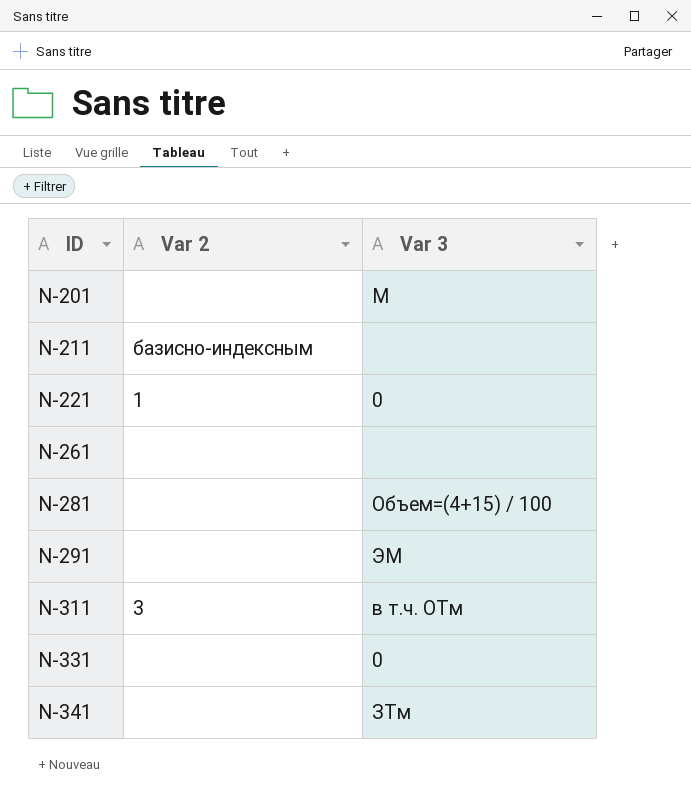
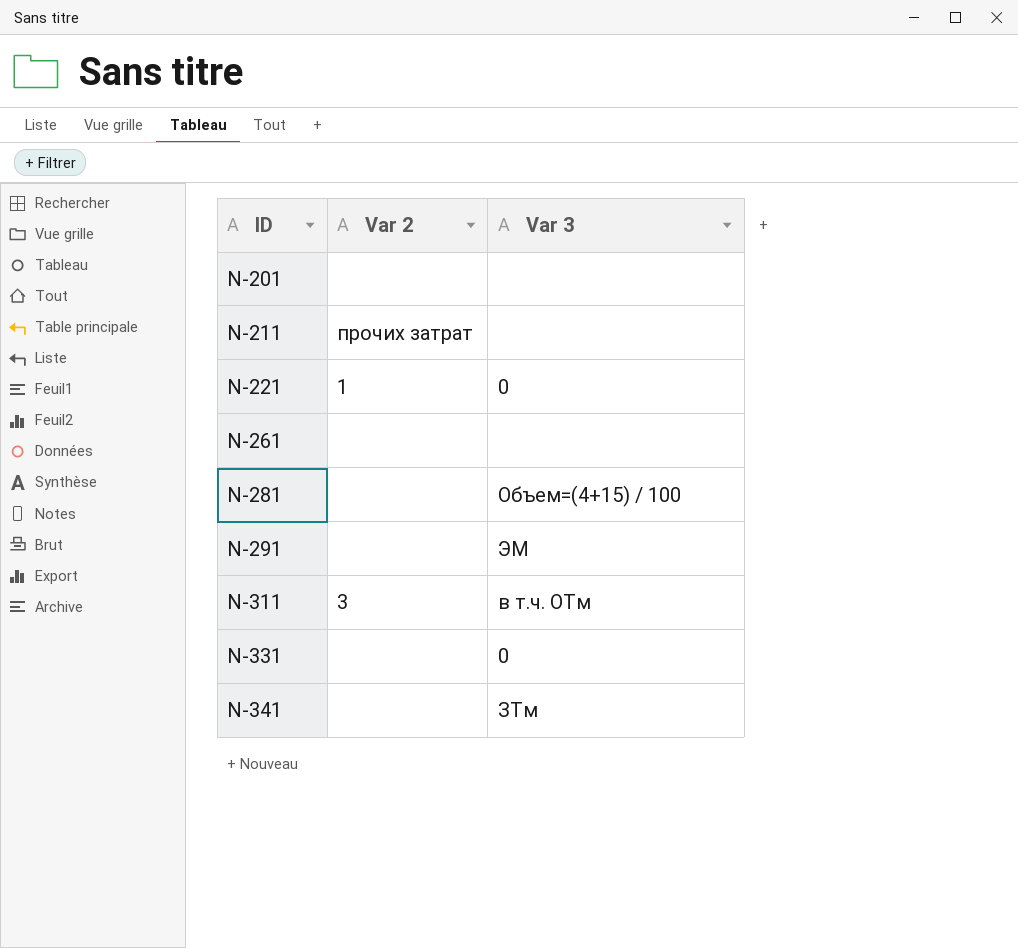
N-201 | Var 3: М -> none
N-211 | Var 2: базисно-индексным -> прочих затрат

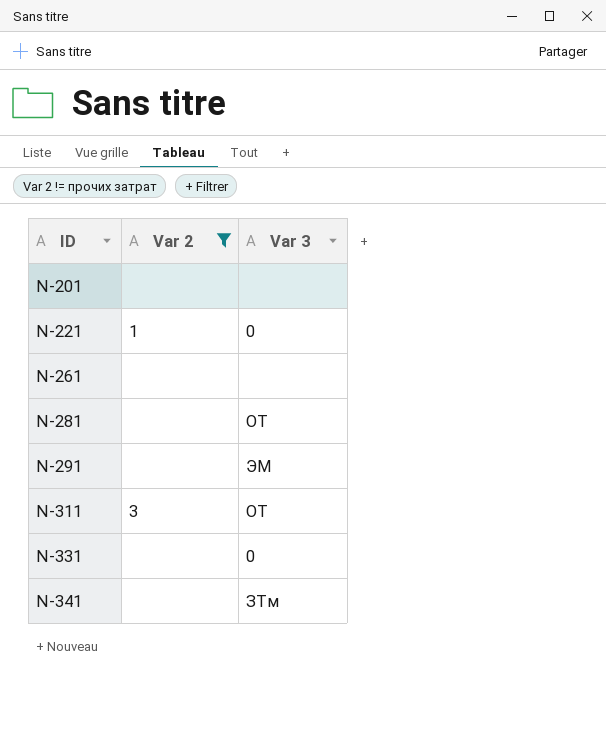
filter: none -> Var 2 != прочих затрат
N-281 | Var 3: Объем=(4+15) / 100 -> ОТ
N-311 | Var 3: в т.ч. ОТм -> ОТ

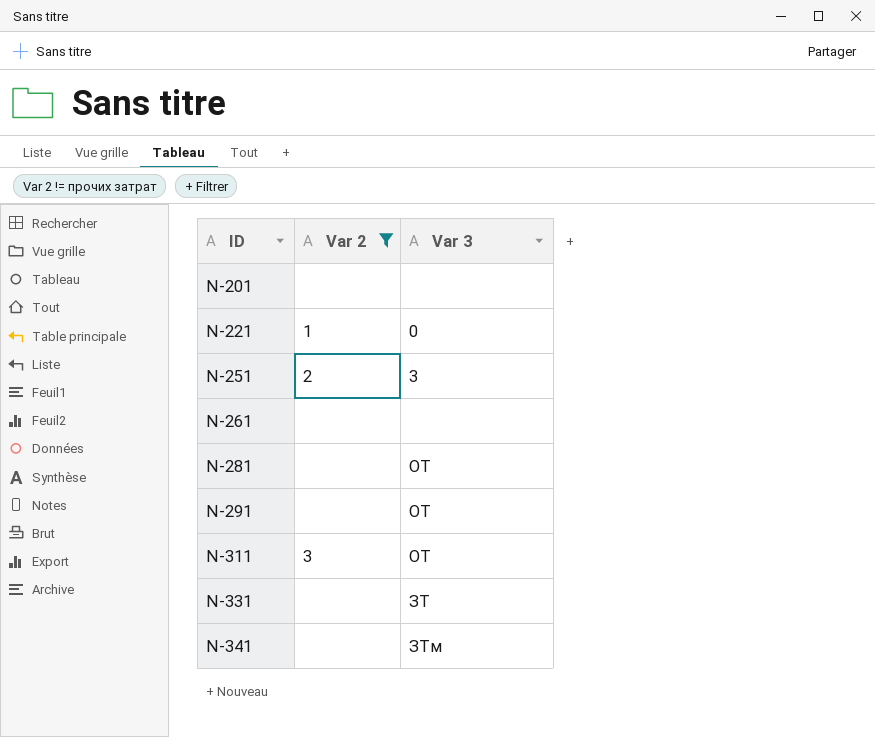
row N-251: none -> 2 | 3
N-291 | Var 3: ЭМ -> ОТ
N-331 | Var 3: 0 -> ЗТ

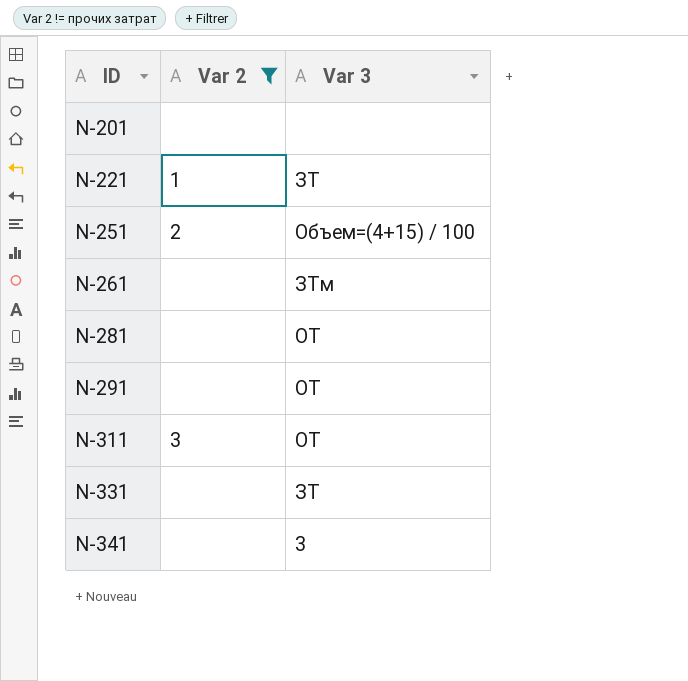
N-221 | Var 3: 0 -> ЗТ
N-251 | Var 3: 3 -> Объем=(4+15) / 100
N-261 | Var 3: none -> ЗТм
N-341 | Var 3: ЗТм -> 3

